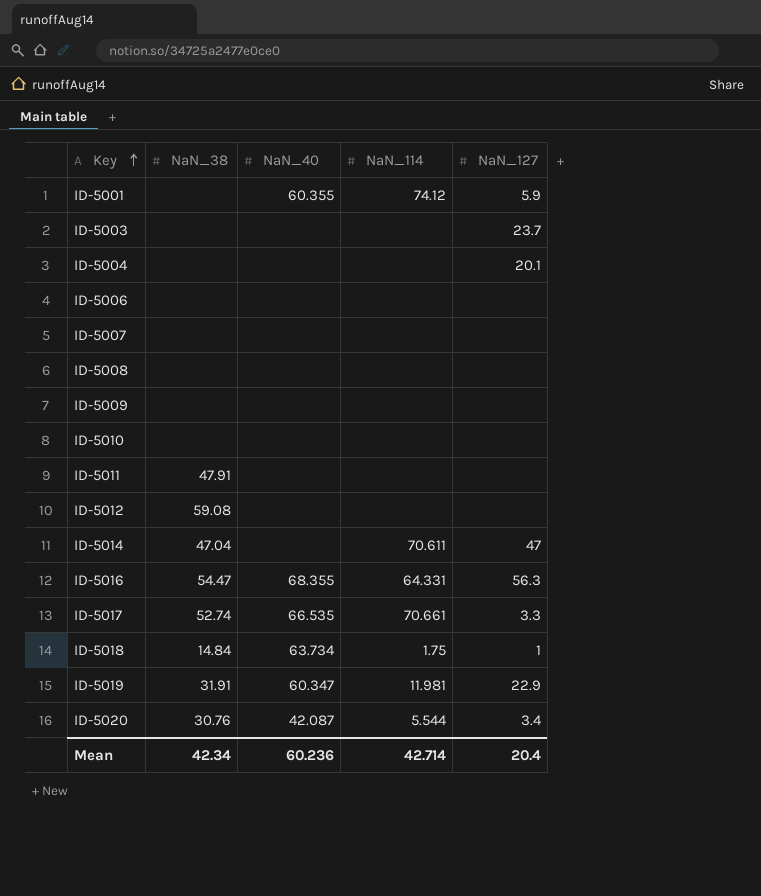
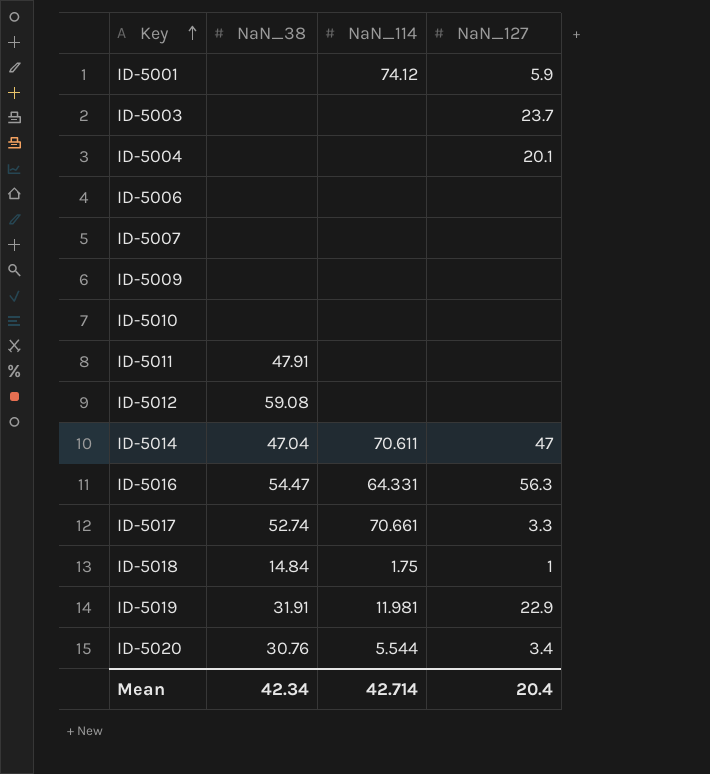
column NaN_40 | position: 3 -> none
row ID-5008: none | none | none | none -> none

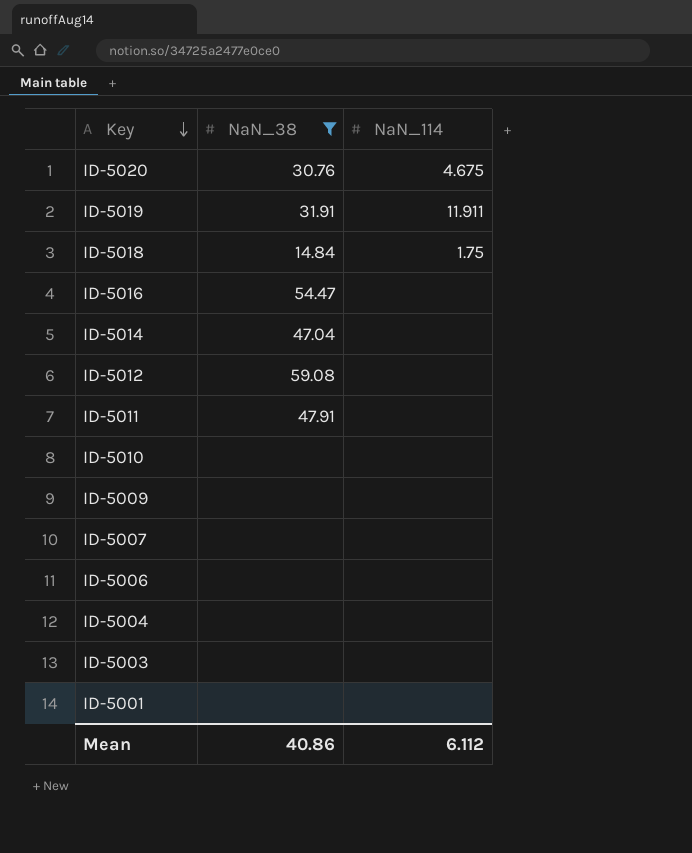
filter: none -> NaN_38 != 52.74
row order: Key ascending -> Key descending
column NaN_127 | position: 4 -> none
ID-5020 | NaN_114: 5.544 -> 4.675
ID-5019 | NaN_114: 11.981 -> 11.911
ID-5016 | NaN_114: 64.331 -> none
ID-5014 | NaN_114: 70.611 -> none
ID-5001 | NaN_114: 74.12 -> none
Mean | NaN_38: 42.34 -> 40.86
Mean | NaN_114: 42.714 -> 6.112

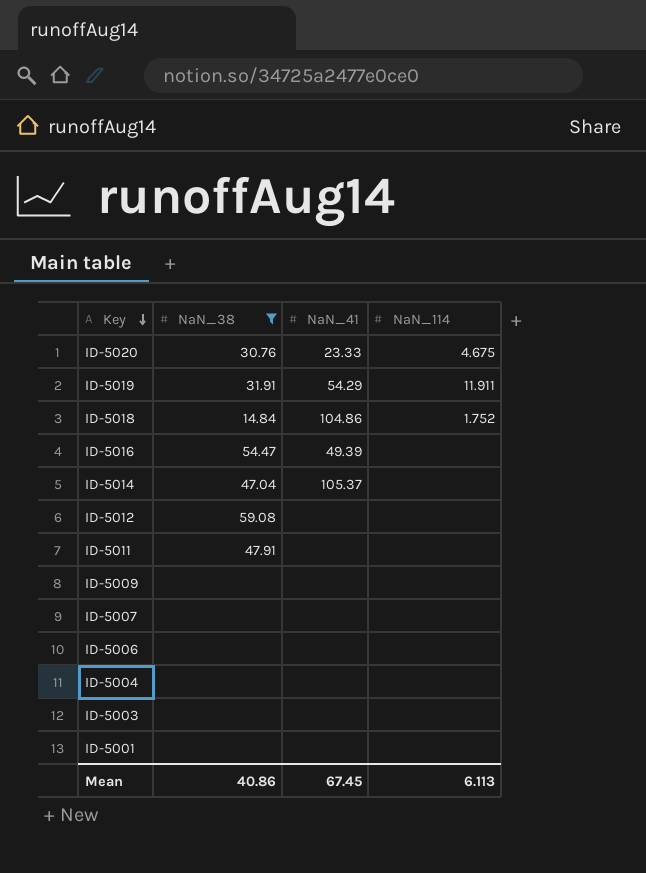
column NaN_41 | position: none -> 3
row ID-5010: none | none -> none
ID-5018 | NaN_114: 1.75 -> 1.752
Mean | NaN_114: 6.112 -> 6.113

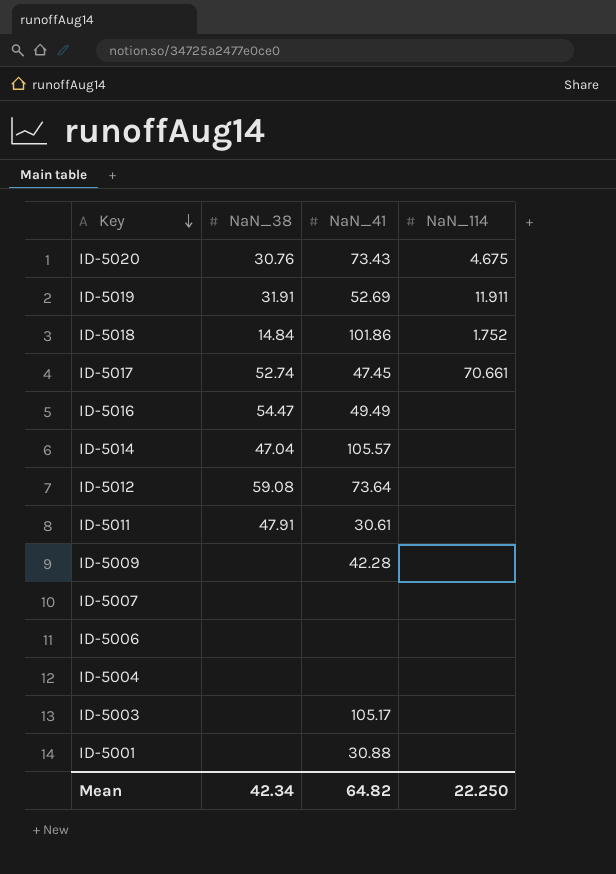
filter: NaN_38 != 52.74 -> none
ID-5020 | NaN_41: 23.33 -> 73.43
ID-5019 | NaN_41: 54.29 -> 52.69
ID-5018 | NaN_41: 104.86 -> 101.86
ID-5016 | NaN_41: 49.39 -> 49.49
ID-5014 | NaN_41: 105.37 -> 105.57
ID-5012 | NaN_41: none -> 73.64
ID-5011 | NaN_41: none -> 30.61
ID-5009 | NaN_41: none -> 42.28
ID-5003 | NaN_41: none -> 105.17
ID-5001 | NaN_41: none -> 30.88
Mean | NaN_38: 40.86 -> 42.34
Mean | NaN_41: 67.45 -> 64.82
Mean | NaN_114: 6.113 -> 22.250

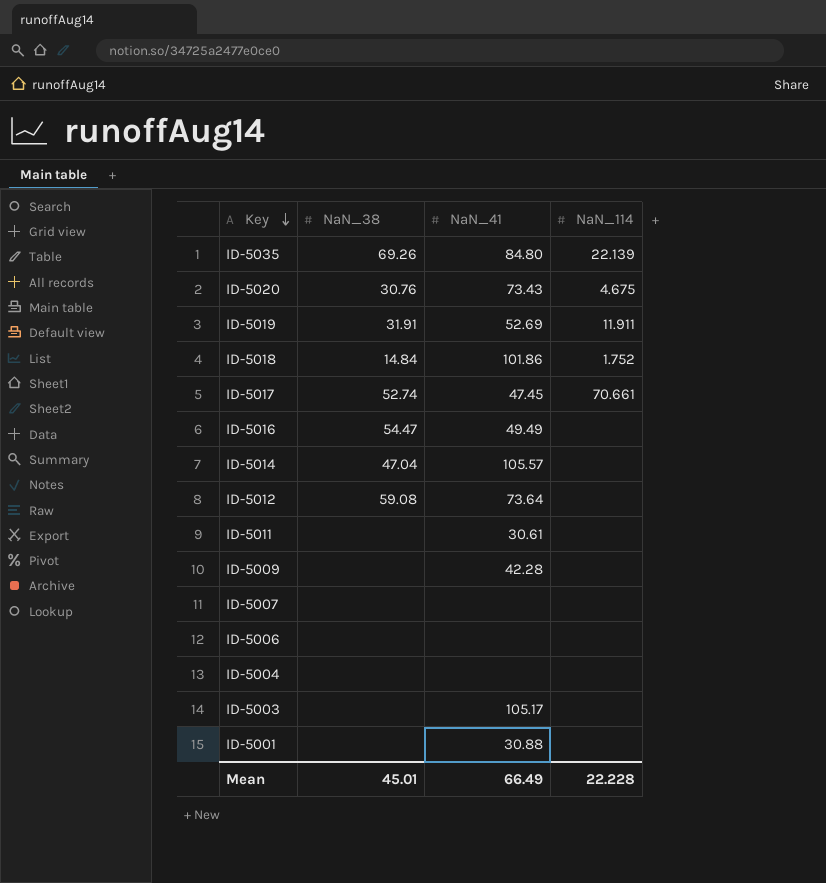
row ID-5035: none -> 69.26 | 84.80 | 22.139
ID-5011 | NaN_38: 47.91 -> none
Mean | NaN_38: 42.34 -> 45.01
Mean | NaN_41: 64.82 -> 66.49
Mean | NaN_114: 22.250 -> 22.228

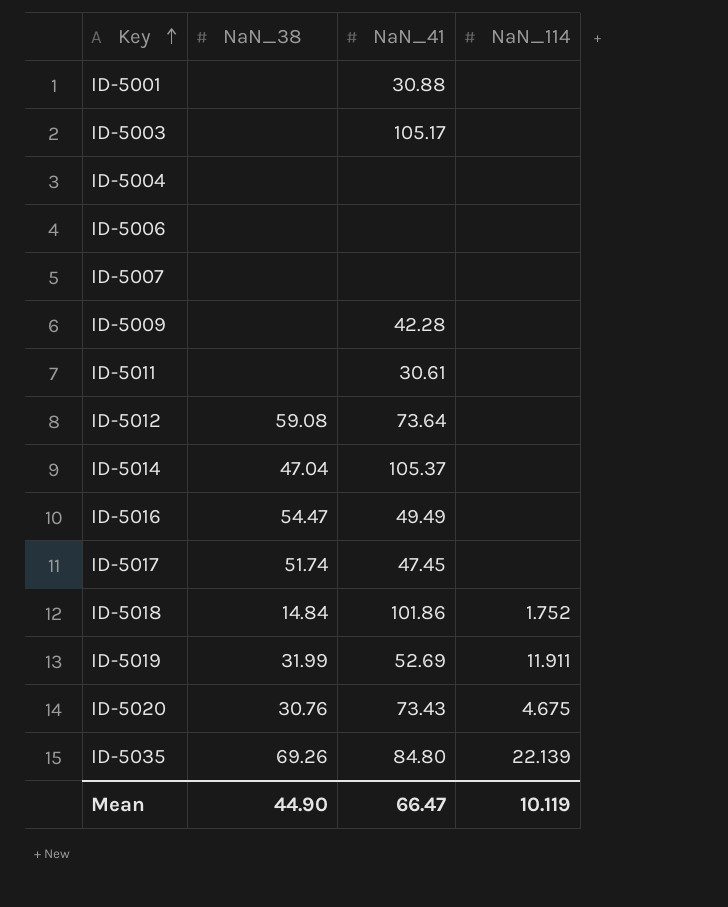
row order: Key descending -> Key ascending
ID-5014 | NaN_41: 105.57 -> 105.37
ID-5017 | NaN_38: 52.74 -> 51.74
ID-5017 | NaN_114: 70.661 -> none
ID-5019 | NaN_38: 31.91 -> 31.99
Mean | NaN_38: 45.01 -> 44.90
Mean | NaN_41: 66.49 -> 66.47
Mean | NaN_114: 22.228 -> 10.119

